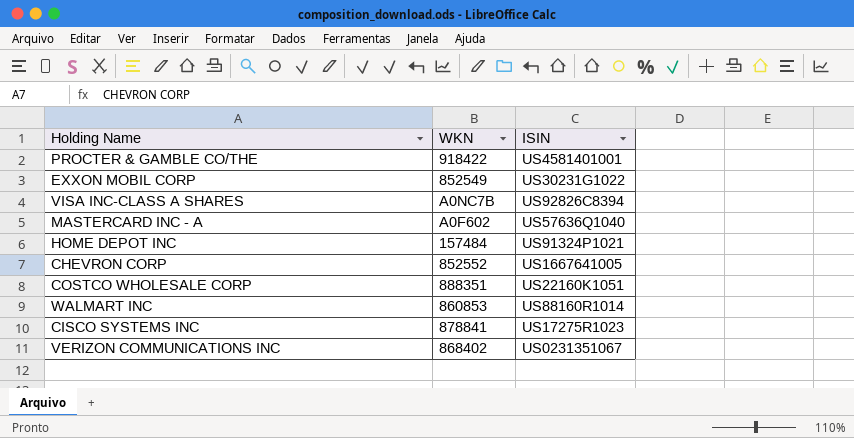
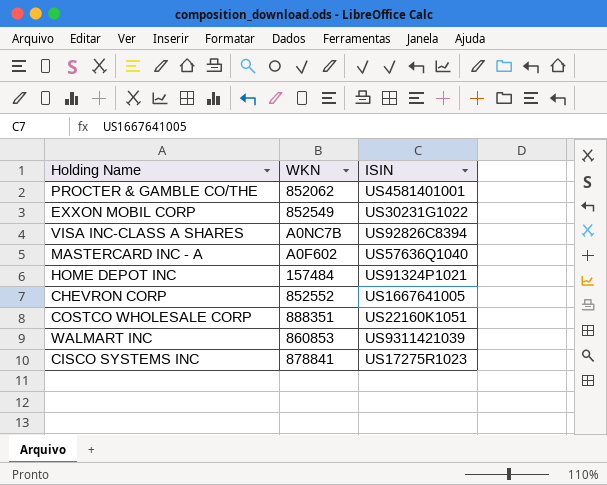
row VERIZON COMMUNICATIONS INC: 868402 | US0231351067 -> none
PROCTER & GAMBLE CO/THE | WKN: 918422 -> 852062
WALMART INC | ISIN: US88160R1014 -> US9311421039

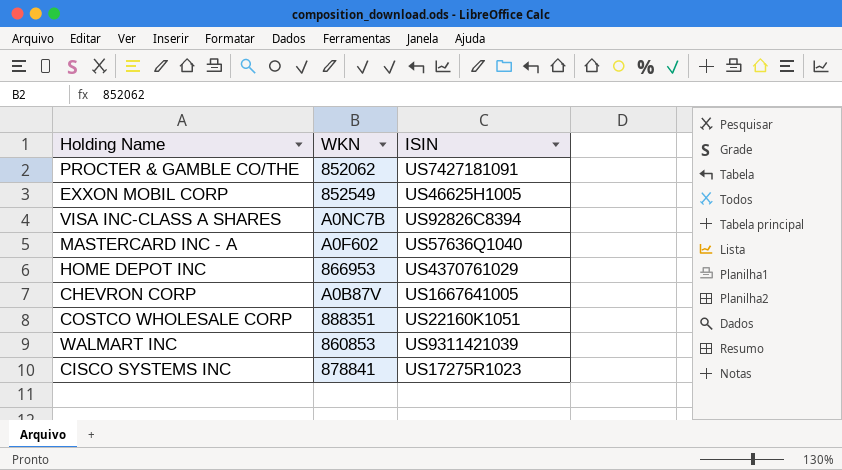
PROCTER & GAMBLE CO/THE | ISIN: US4581401001 -> US7427181091
EXXON MOBIL CORP | ISIN: US30231G1022 -> US46625H1005
HOME DEPOT INC | WKN: 157484 -> 866953
HOME DEPOT INC | ISIN: US91324P1021 -> US4370761029
CHEVRON CORP | WKN: 852552 -> A0B87V

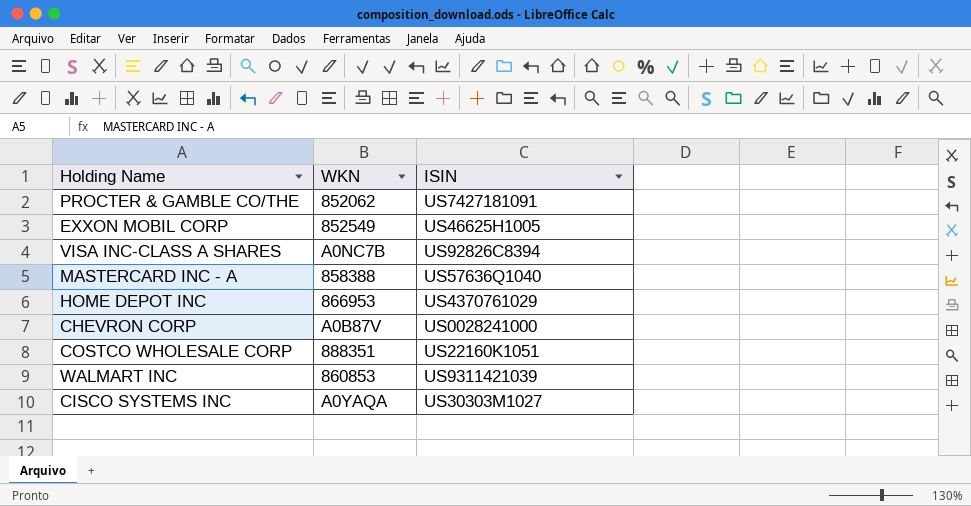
MASTERCARD INC - A | WKN: A0F602 -> 858388
CHEVRON CORP | ISIN: US1667641005 -> US0028241000
CISCO SYSTEMS INC | WKN: 878841 -> A0YAQA
CISCO SYSTEMS INC | ISIN: US17275R1023 -> US30303M1027

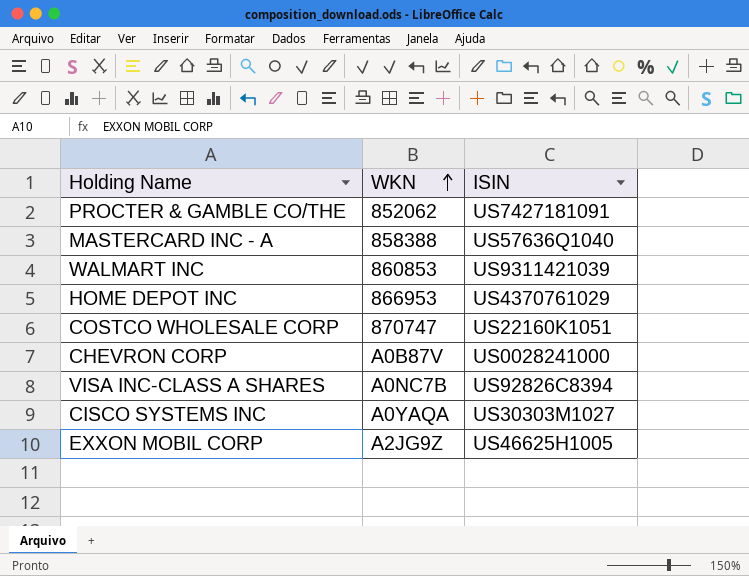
row order: none -> WKN ascending
COSTCO WHOLESALE CORP | WKN: 888351 -> 870747
EXXON MOBIL CORP | WKN: 852549 -> A2JG9Z

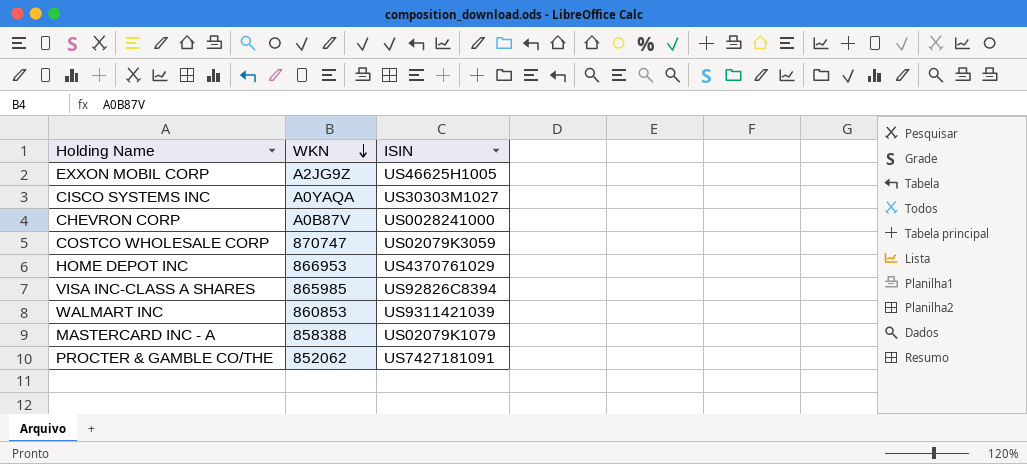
row order: WKN ascending -> WKN descending
COSTCO WHOLESALE CORP | ISIN: US22160K1051 -> US02079K3059
VISA INC-CLASS A SHARES | WKN: A0NC7B -> 865985
MASTERCARD INC - A | ISIN: US57636Q1040 -> US02079K1079

